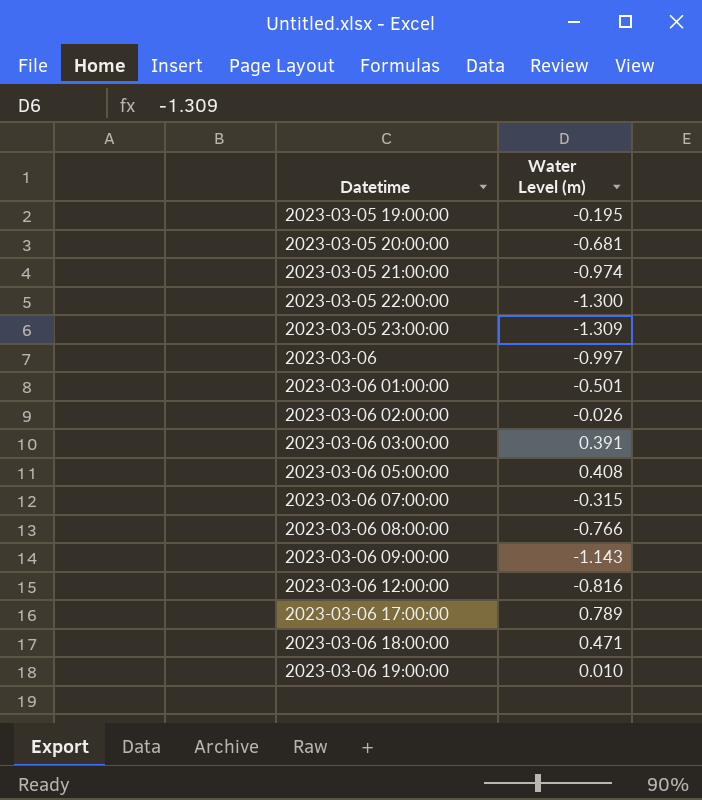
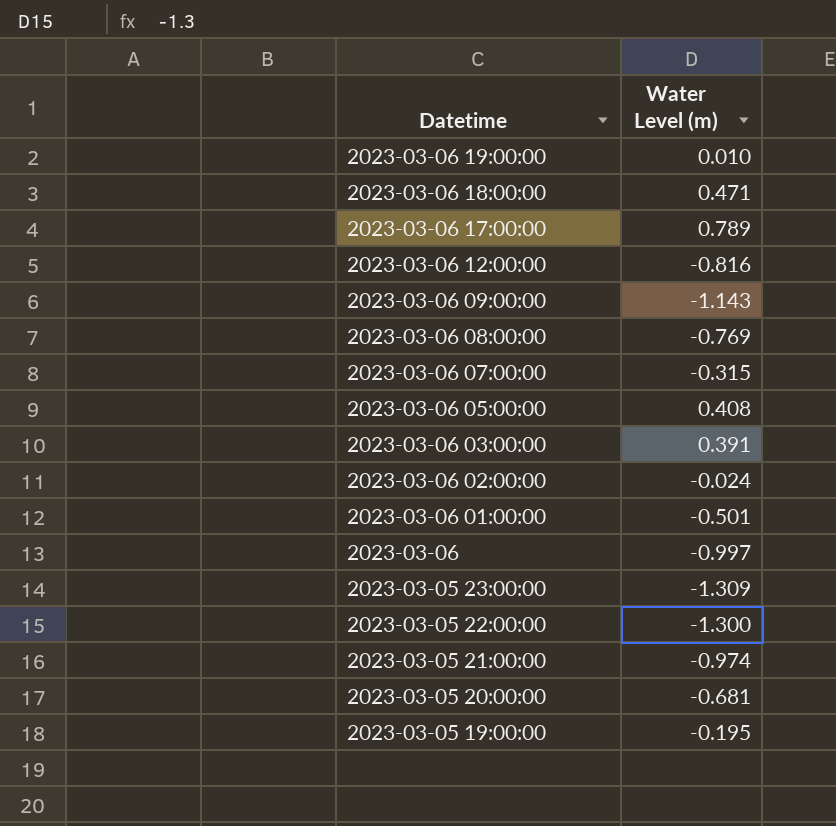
row order: Datetime ascending -> Datetime descending
2023-03-06 08:00:00 | Water Level (m): -0.766 -> -0.769
2023-03-06 02:00:00 | Water Level (m): -0.026 -> -0.024

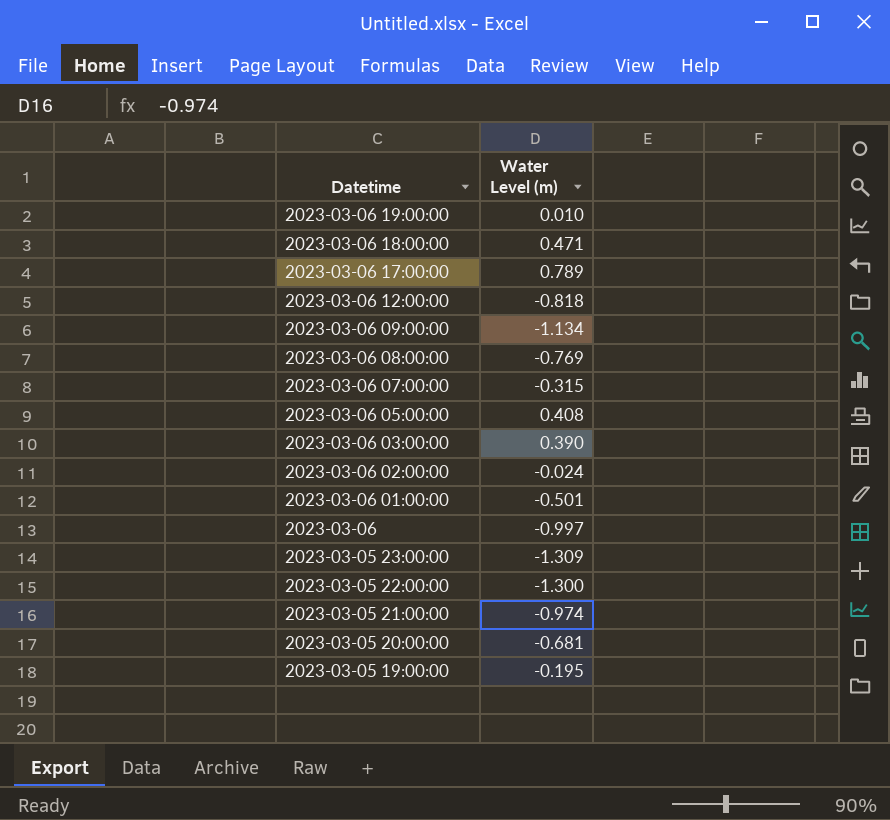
2023-03-06 12:00:00 | Water Level (m): -0.816 -> -0.818
2023-03-06 09:00:00 | Water Level (m): -1.143 -> -1.134
2023-03-06 03:00:00 | Water Level (m): 0.391 -> 0.390

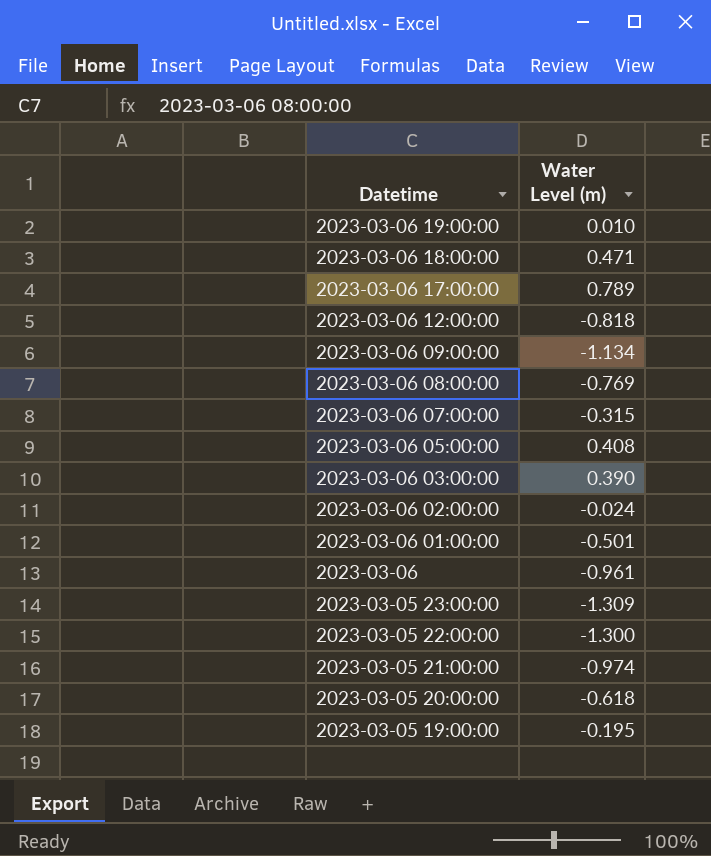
2023-03-06 | Water Level (m): -0.997 -> -0.961
2023-03-05 20:00:00 | Water Level (m): -0.681 -> -0.618

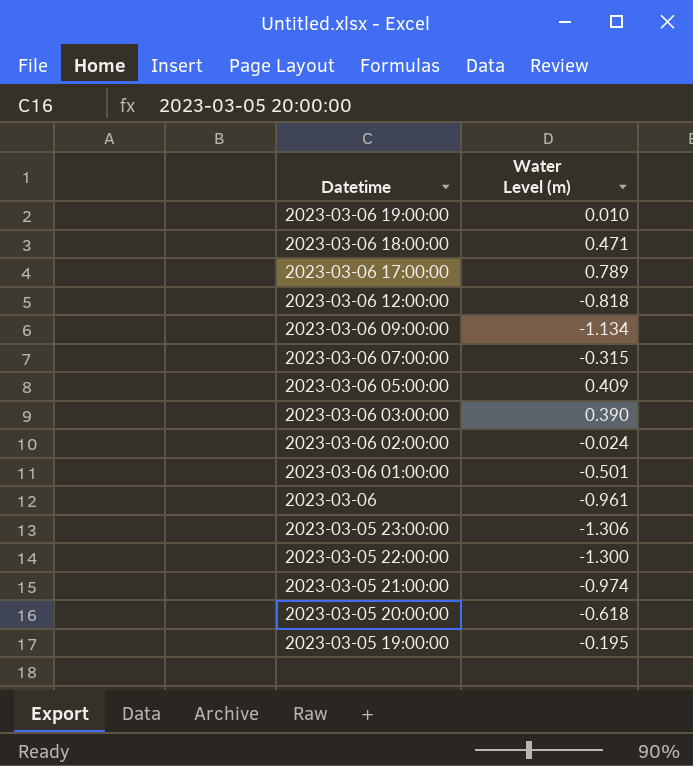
row 2023-03-06 08:00:00: -0.769 -> none
2023-03-06 05:00:00 | Water Level (m): 0.408 -> 0.409
2023-03-05 23:00:00 | Water Level (m): -1.309 -> -1.306

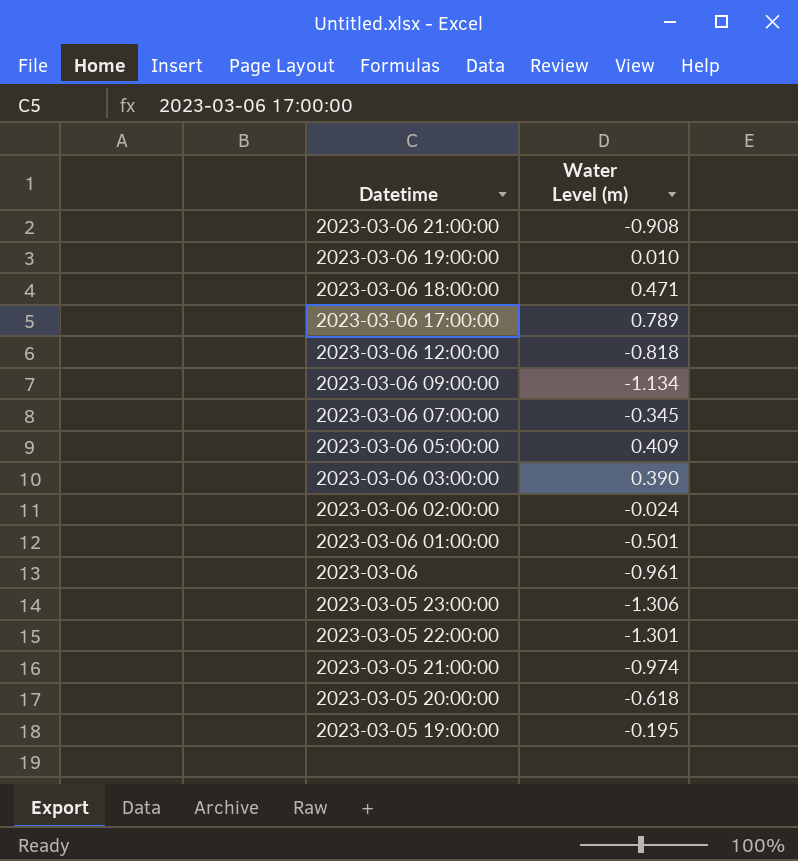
row 2023-03-06 21:00:00: none -> -0.908
2023-03-06 07:00:00 | Water Level (m): -0.315 -> -0.345
2023-03-05 22:00:00 | Water Level (m): -1.300 -> -1.301

